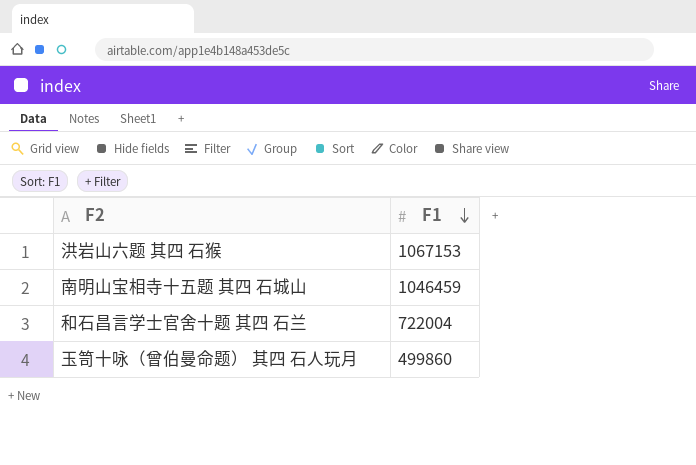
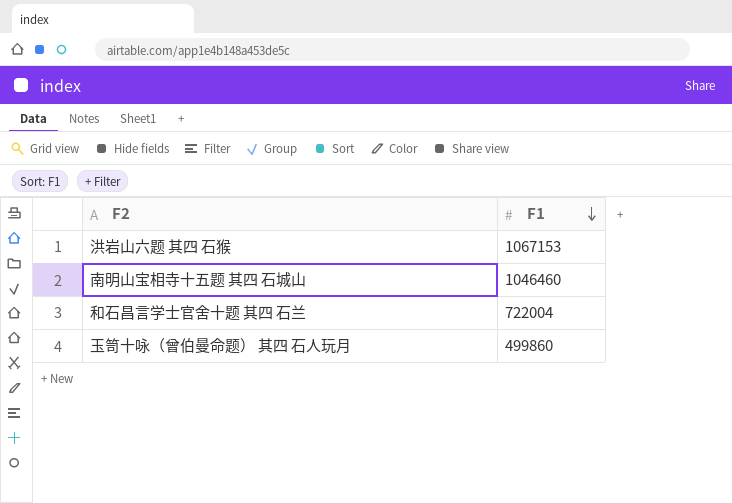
南明山宝相寺十五题 其四 石城山 | F1: 1046459 -> 1046460

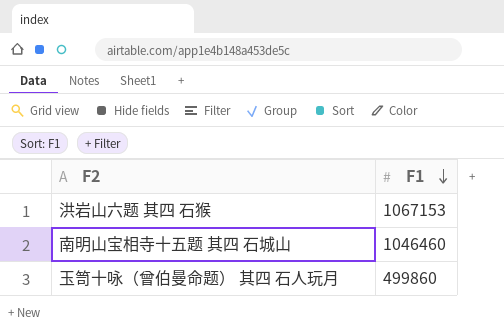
row 和石昌言学士官舍十题 其四 石兰: 722004 -> none

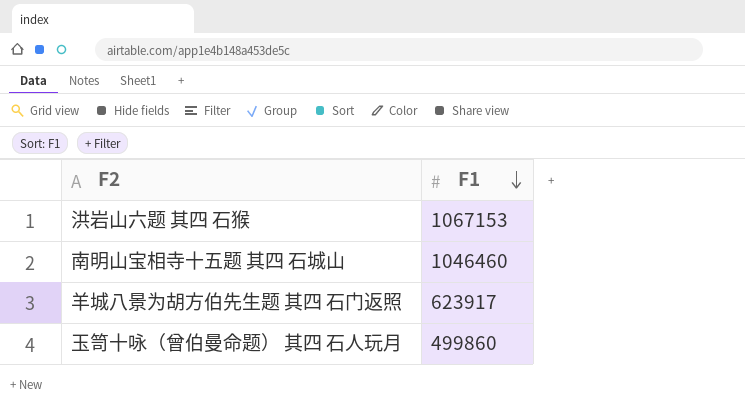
row 羊城八景为胡方伯先生题 其四 石门返照: none -> 623917

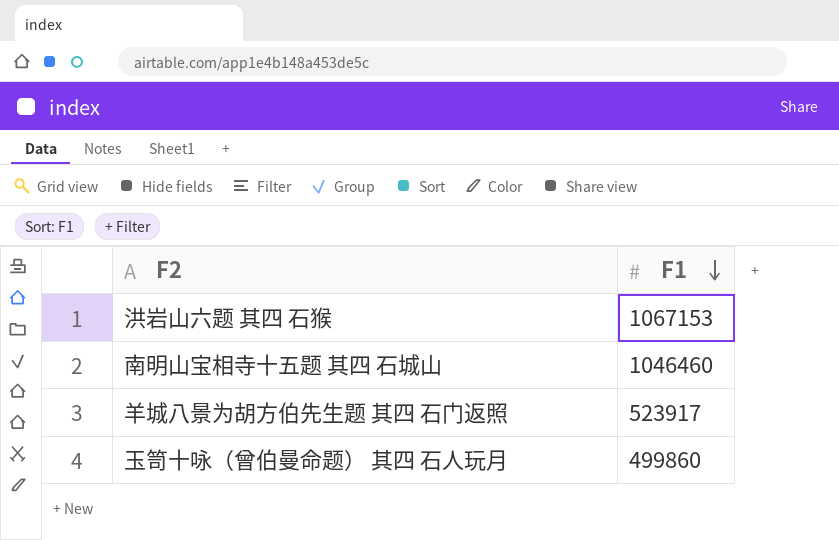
羊城八景为胡方伯先生题 其四 石门返照 | F1: 623917 -> 523917

